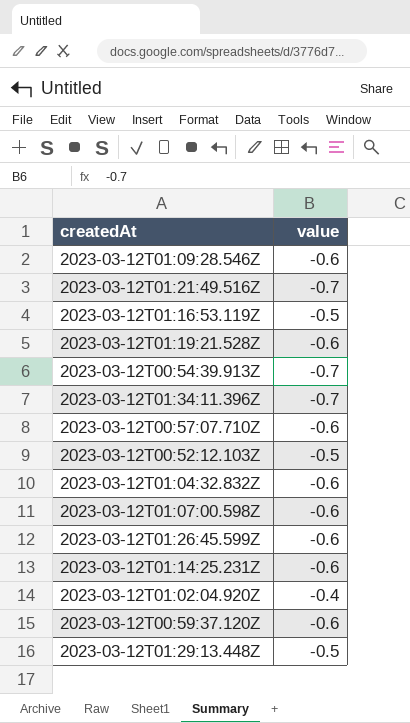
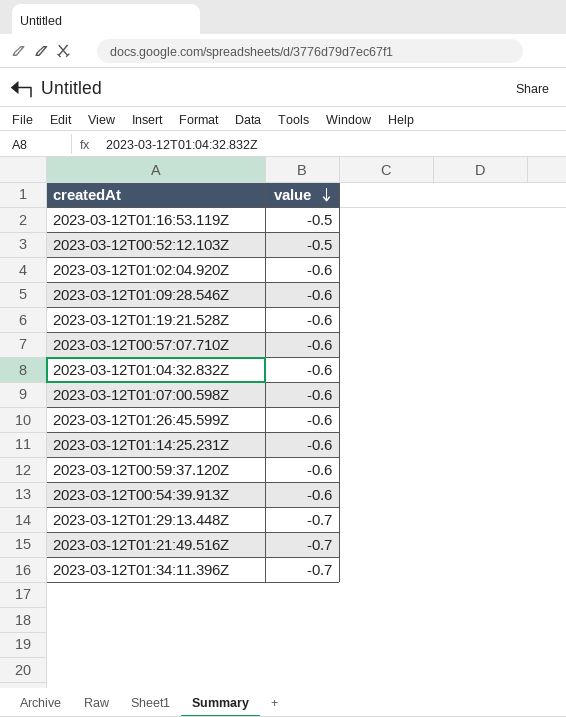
row order: none -> value descending
2023-03-12T01:02:04.920Z | value: -0.4 -> -0.6
2023-03-12T00:54:39.913Z | value: -0.7 -> -0.6
2023-03-12T01:29:13.448Z | value: -0.5 -> -0.7

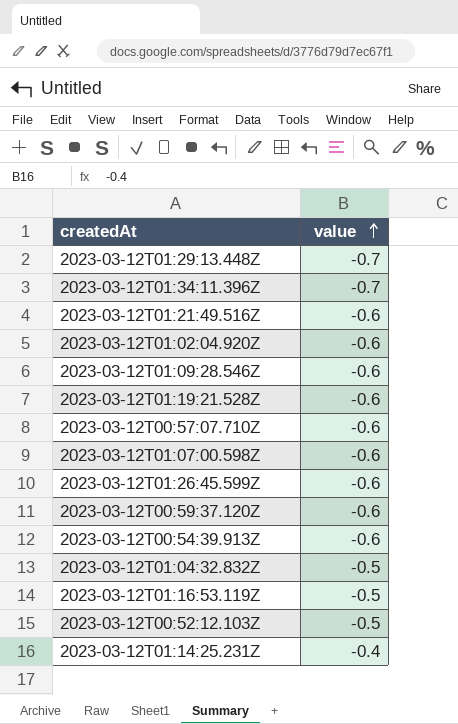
row order: value descending -> value ascending
2023-03-12T01:21:49.516Z | value: -0.7 -> -0.6
2023-03-12T01:04:32.832Z | value: -0.6 -> -0.5
2023-03-12T01:14:25.231Z | value: -0.6 -> -0.4

